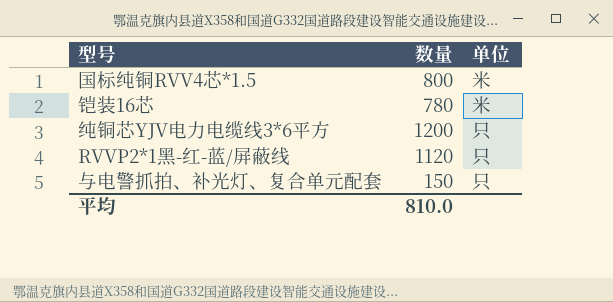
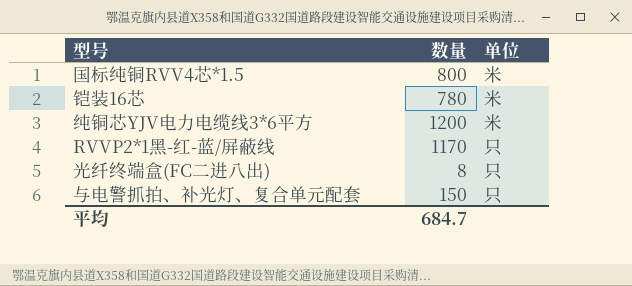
纯铜芯YJV电力电缆线3*6平方 | 单位: 只 -> 米
RVVP2*1黑-红-蓝/屏蔽线 | 数量: 1120 -> 1170
row 光纤终端盒(FC二进八出): none -> 8 | 只
平均 | 数量: 810.0 -> 684.7

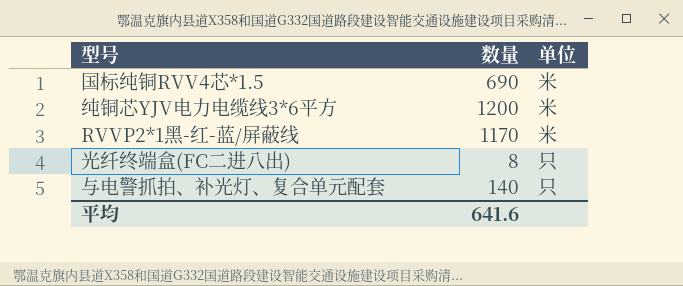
row 铠装16芯: 780 | 米 -> none
国标纯铜RVV4芯*1.5 | 数量: 800 -> 690
RVVP2*1黑-红-蓝/屏蔽线 | 单位: 只 -> 米
与电警抓拍、补光灯、复合单元配套 | 数量: 150 -> 140
平均 | 数量: 684.7 -> 641.6

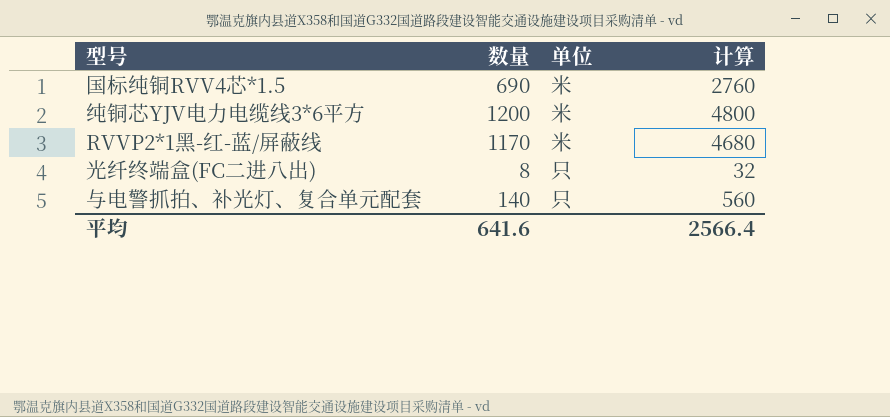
column 计算 | formula: none -> [数量] * 4

